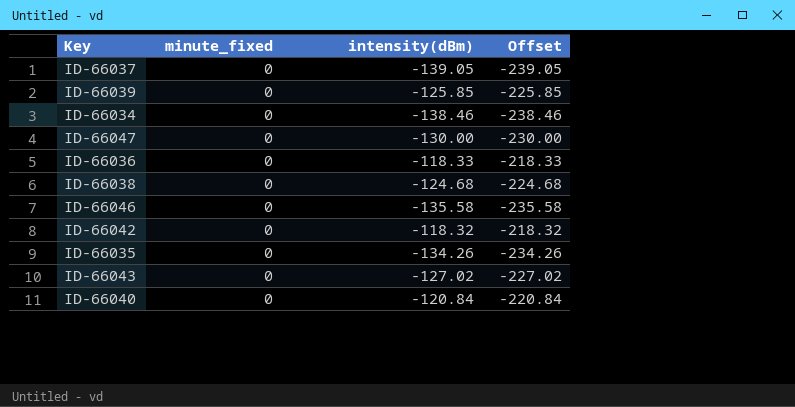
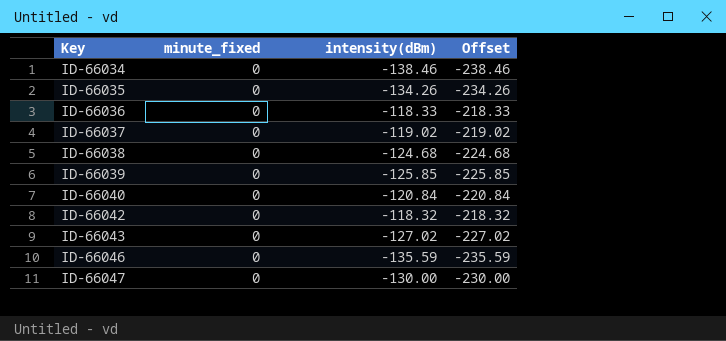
row order: none -> Key ascending
ID-66037 | intensity(dBm): -139.05 -> -119.02
ID-66037 | Offset: -239.05 -> -219.02
ID-66046 | intensity(dBm): -135.58 -> -135.59
ID-66046 | Offset: -235.58 -> -235.59

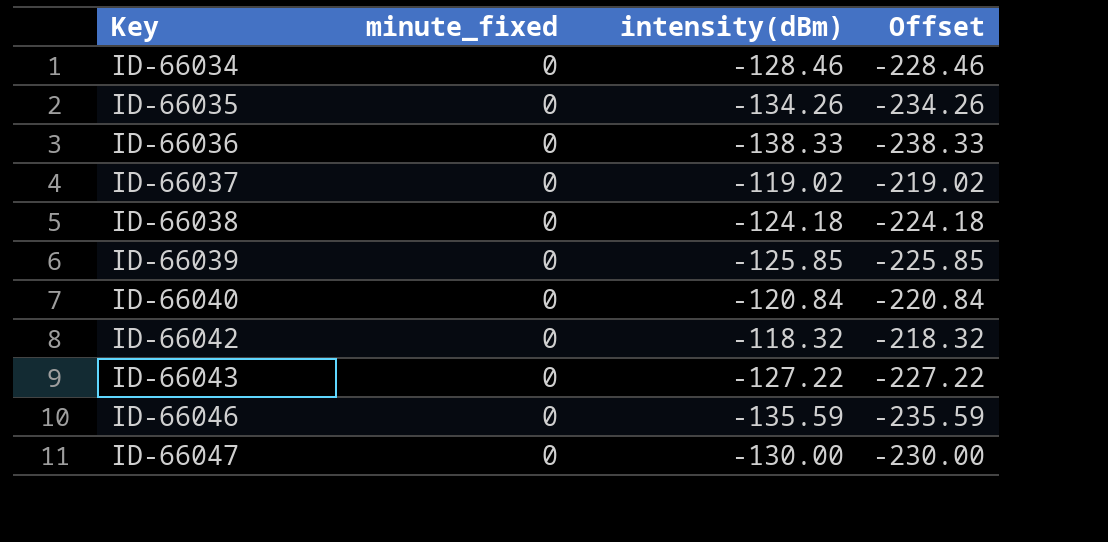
ID-66034 | intensity(dBm): -138.46 -> -128.46
ID-66034 | Offset: -238.46 -> -228.46
ID-66036 | intensity(dBm): -118.33 -> -138.33
ID-66036 | Offset: -218.33 -> -238.33
ID-66038 | intensity(dBm): -124.68 -> -124.18
ID-66038 | Offset: -224.68 -> -224.18
ID-66043 | intensity(dBm): -127.02 -> -127.22
ID-66043 | Offset: -227.02 -> -227.22

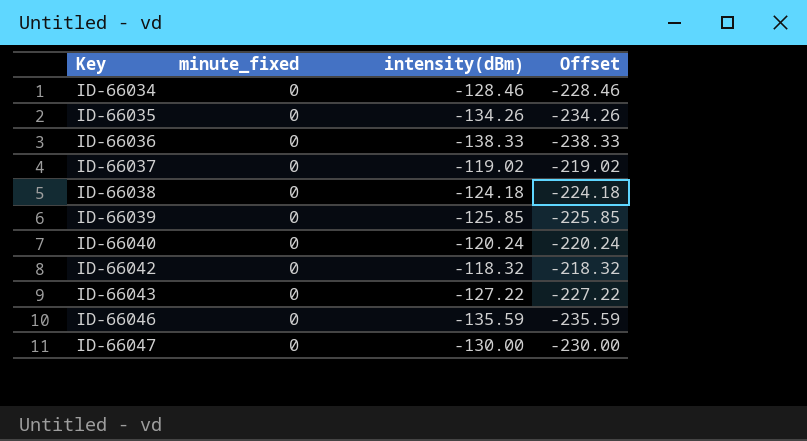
ID-66040 | intensity(dBm): -120.84 -> -120.24
ID-66040 | Offset: -220.84 -> -220.24

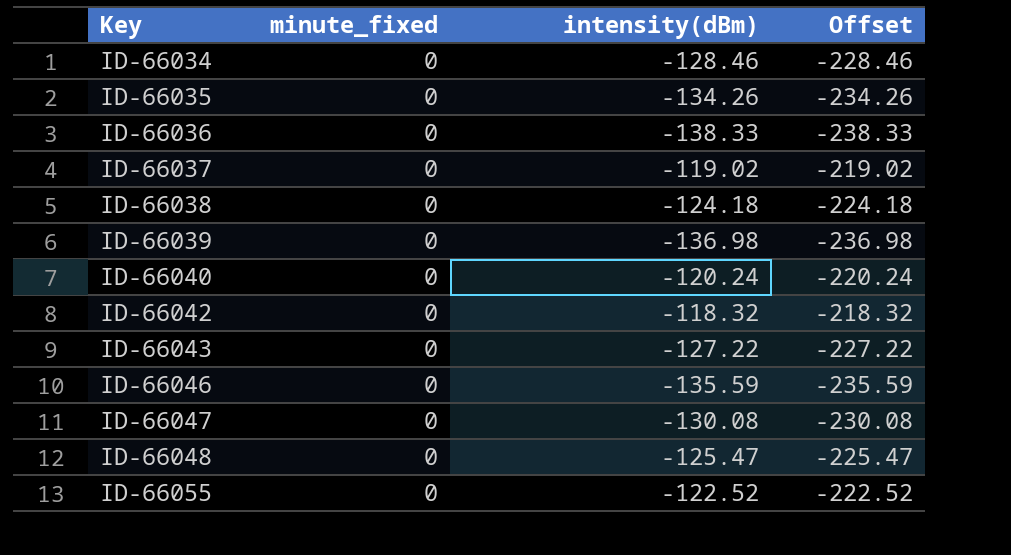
ID-66039 | intensity(dBm): -125.85 -> -136.98
ID-66039 | Offset: -225.85 -> -236.98
ID-66047 | intensity(dBm): -130.00 -> -130.08
ID-66047 | Offset: -230.00 -> -230.08
row ID-66048: none -> 0 | -125.47 | -225.47
row ID-66055: none -> 0 | -122.52 | -222.52

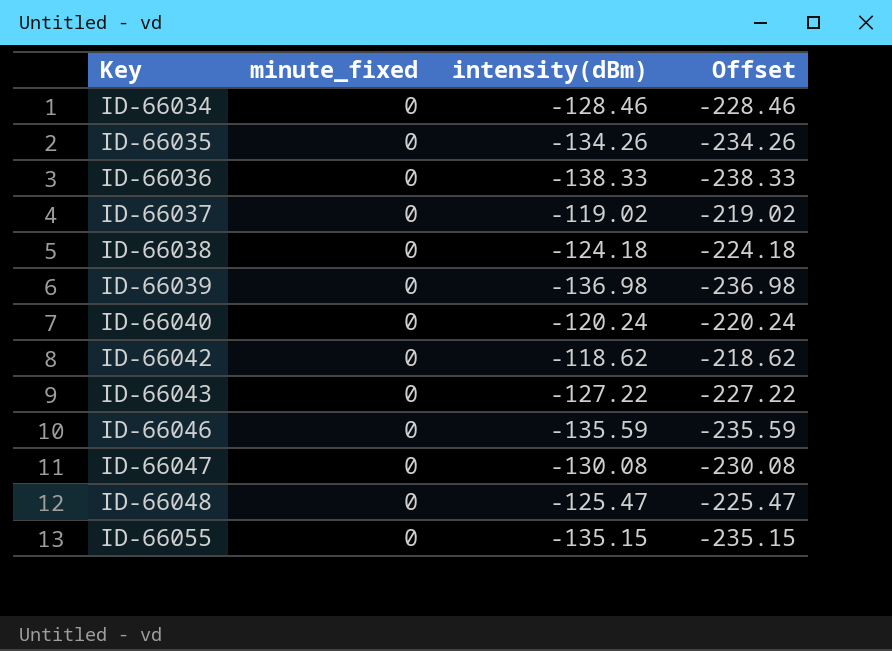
ID-66042 | intensity(dBm): -118.32 -> -118.62
ID-66042 | Offset: -218.32 -> -218.62
ID-66055 | intensity(dBm): -122.52 -> -135.15
ID-66055 | Offset: -222.52 -> -235.15

